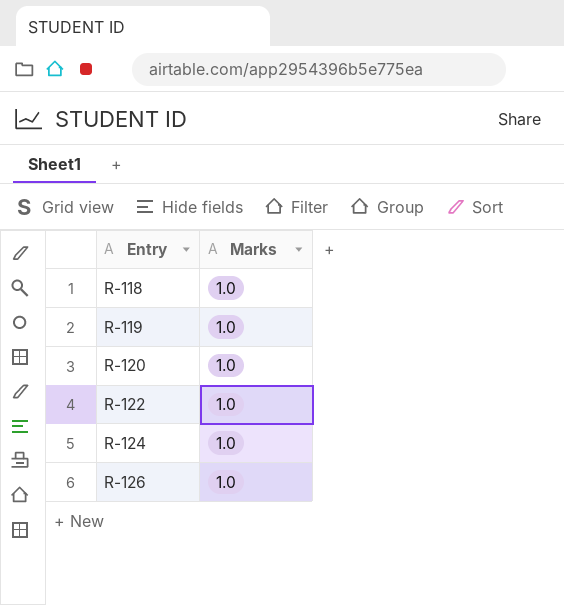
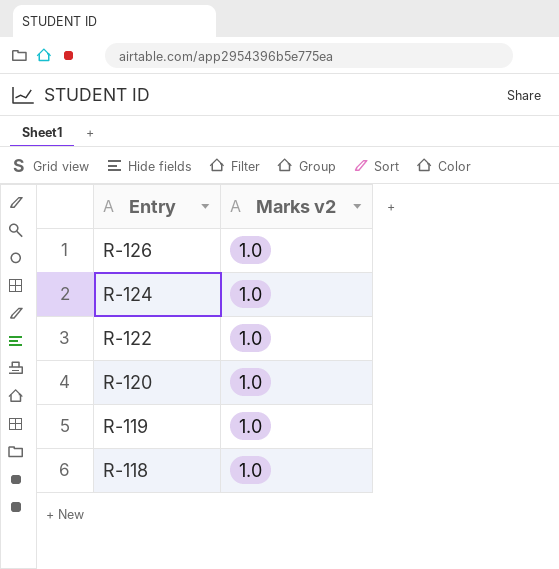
row order: Entry ascending -> Entry descending
column name: Marks -> Marks v2

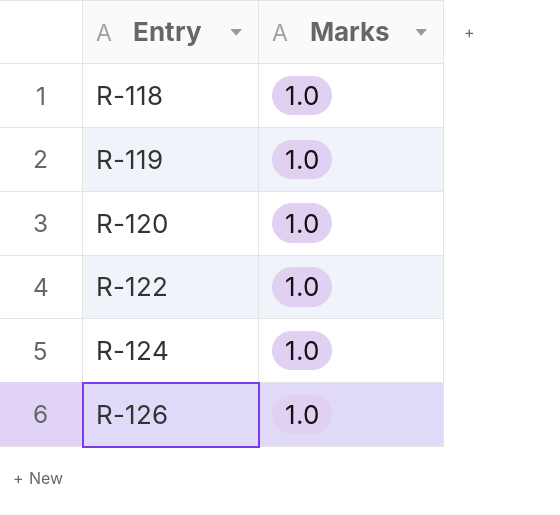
row order: Entry descending -> Entry ascending
column name: Marks v2 -> Marks

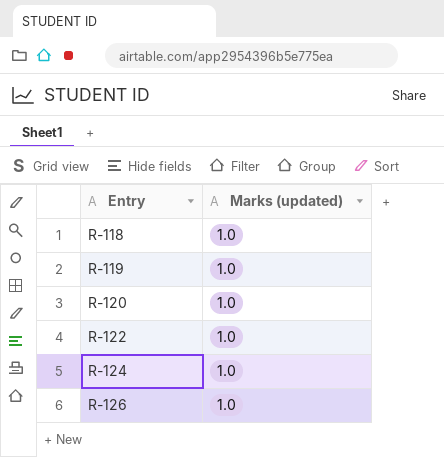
column name: Marks -> Marks (updated)

